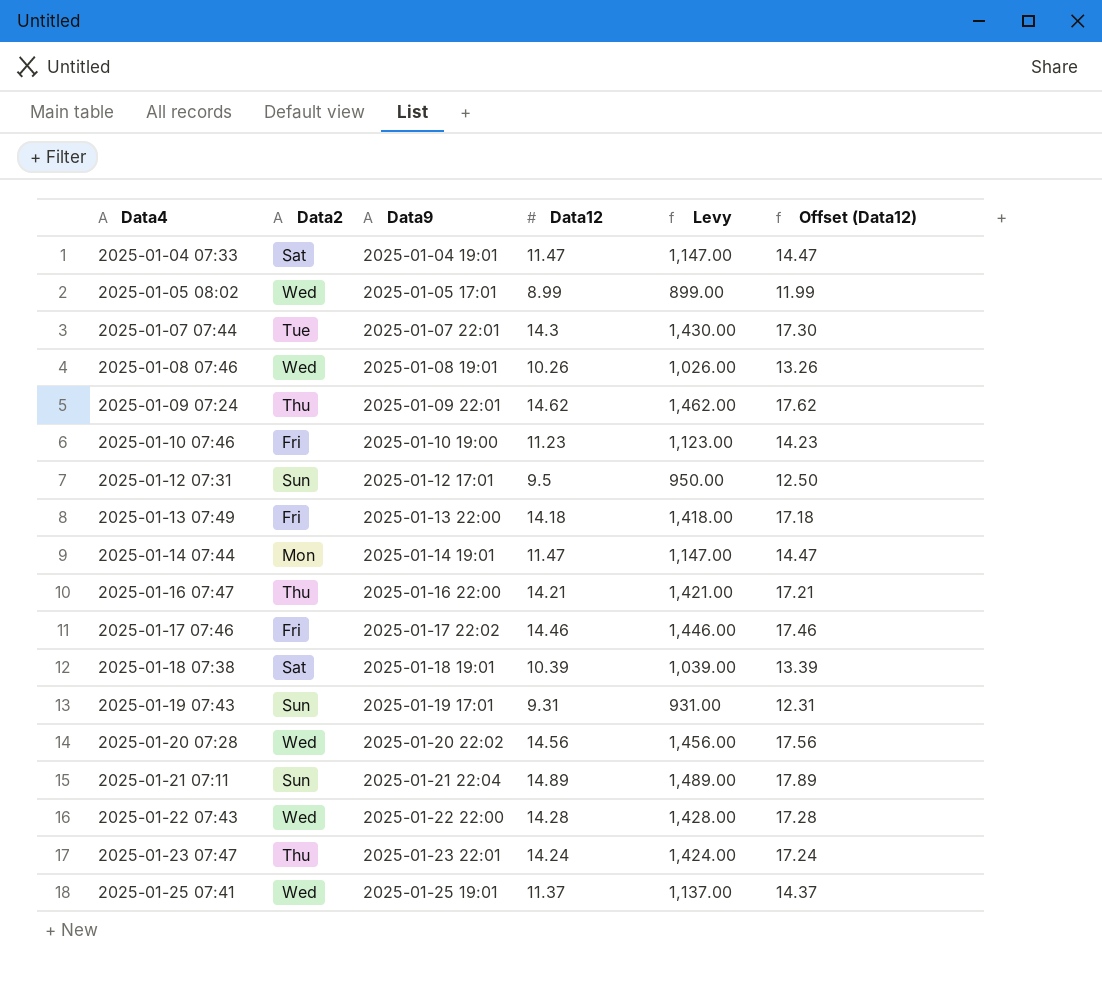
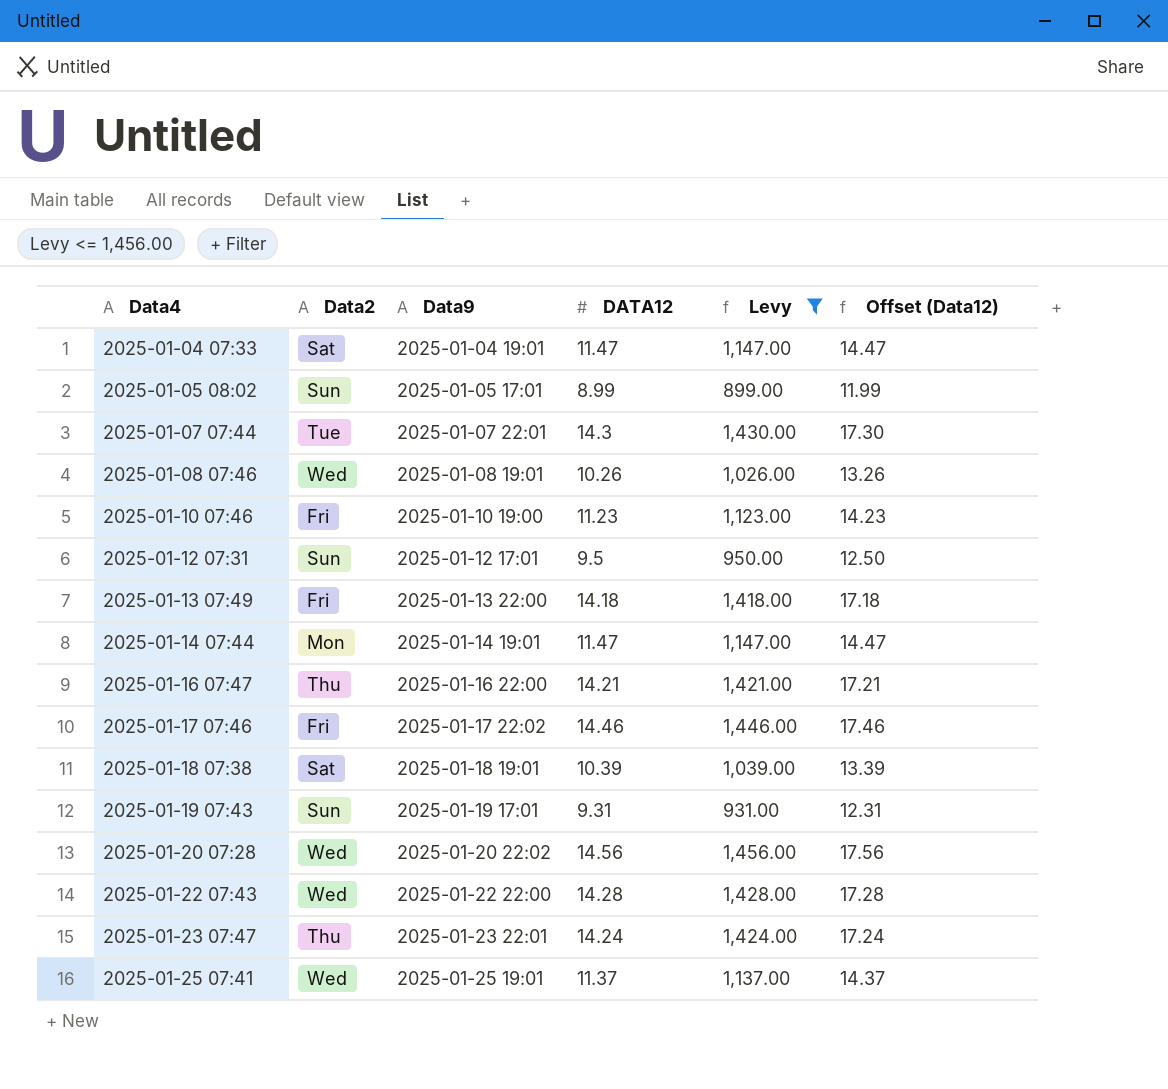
filter: none -> Levy <= 1,456.00
column name: Data12 -> DATA12
2025-01-05 08:02 | Data2: Wed -> Sun

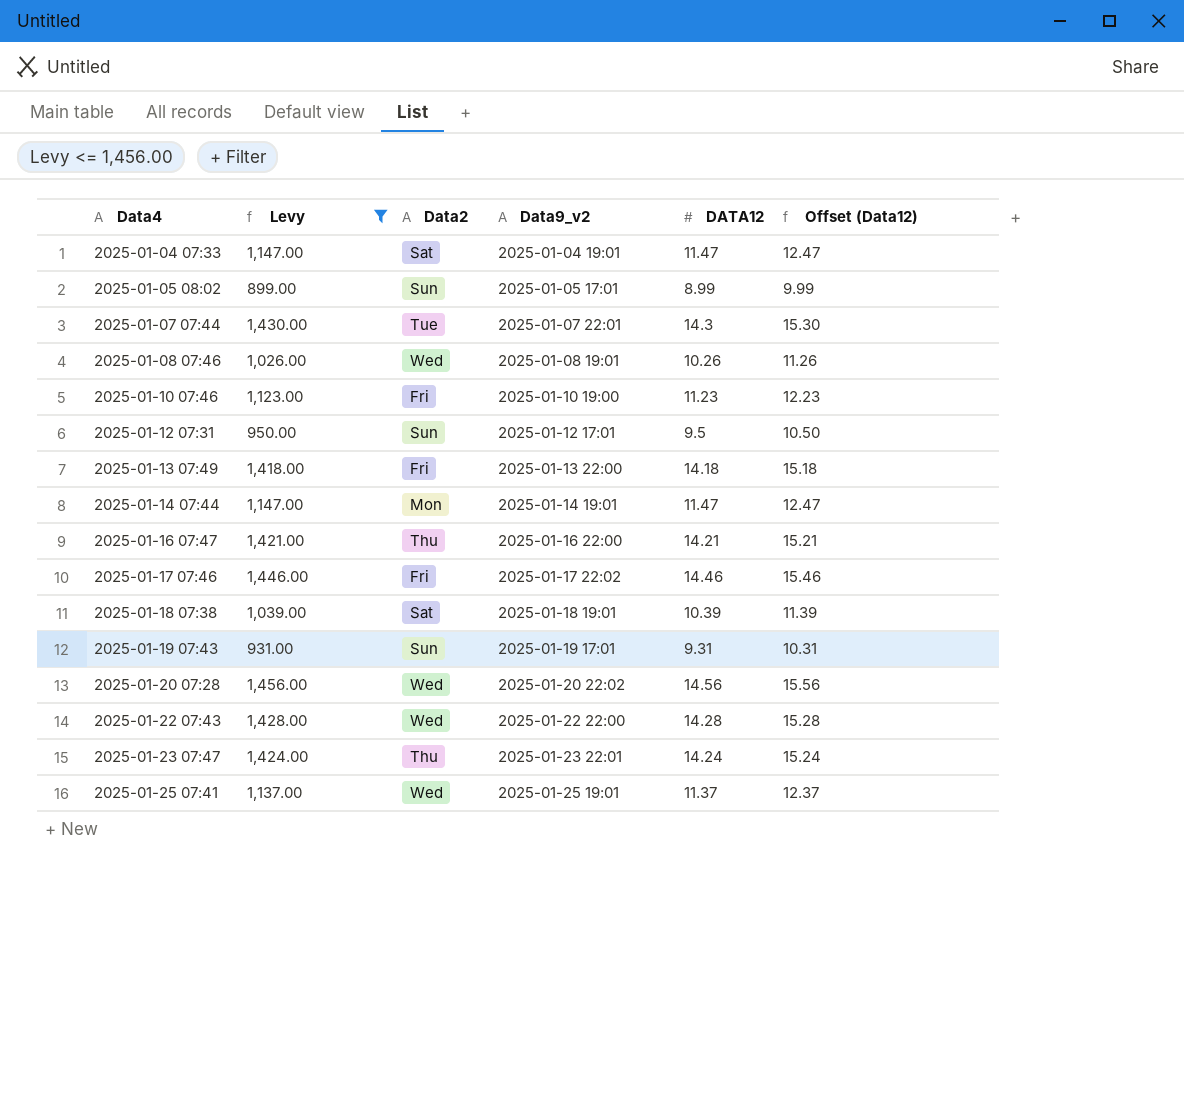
column Levy | position: 5 -> 2
column name: Data9 -> Data9_v2
column Offset (Data12) | formula: [DATA12] + 3 -> [DATA12] + 1

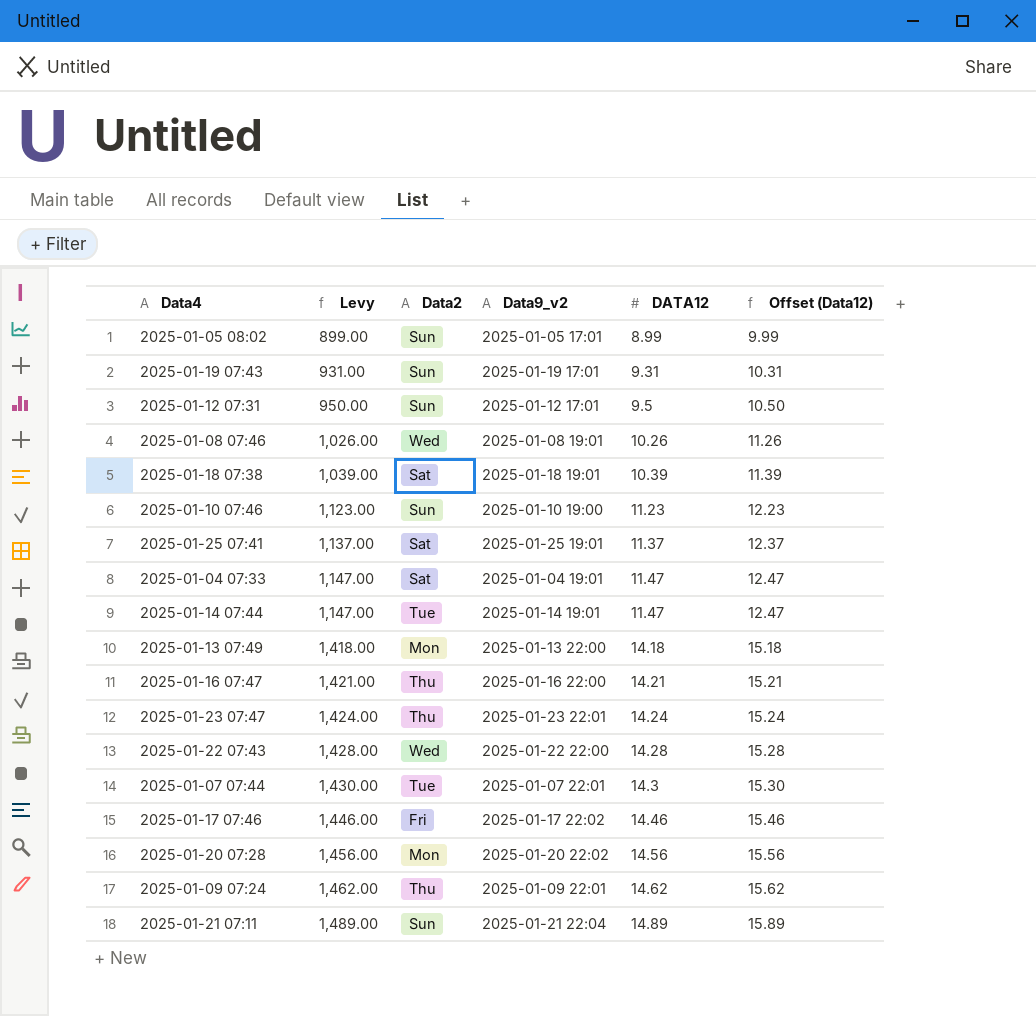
filter: Levy <= 1,456.00 -> none
row order: Data4 ascending -> Levy ascending
2025-01-10 07:46 | Data2: Fri -> Sun
2025-01-25 07:41 | Data2: Wed -> Sat
2025-01-14 07:44 | Data2: Mon -> Tue
2025-01-13 07:49 | Data2: Fri -> Mon
2025-01-20 07:28 | Data2: Wed -> Mon

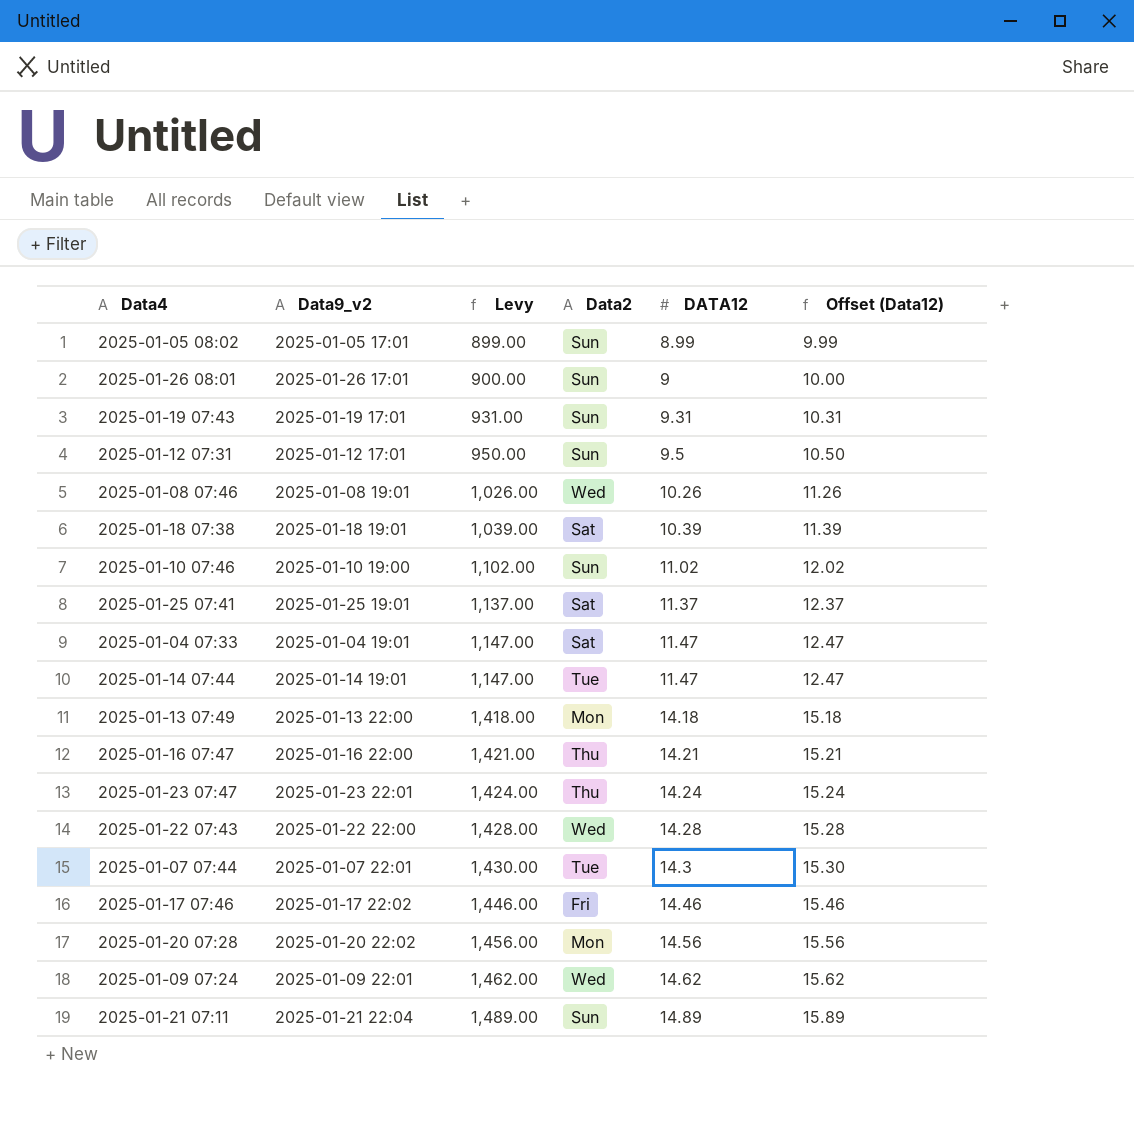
column Data9_v2 | position: 4 -> 2
row 2025-01-26 08:01: none -> 2025-01-26 17:01 | 900.00 | Sun | 9 | 10.00
2025-01-10 07:46 | Levy: 1,123.00 -> 1,102.00
2025-01-10 07:46 | DATA12: 11.23 -> 11.02
2025-01-10 07:46 | Offset (Data12): 12.23 -> 12.02
2025-01-09 07:24 | Data2: Thu -> Wed

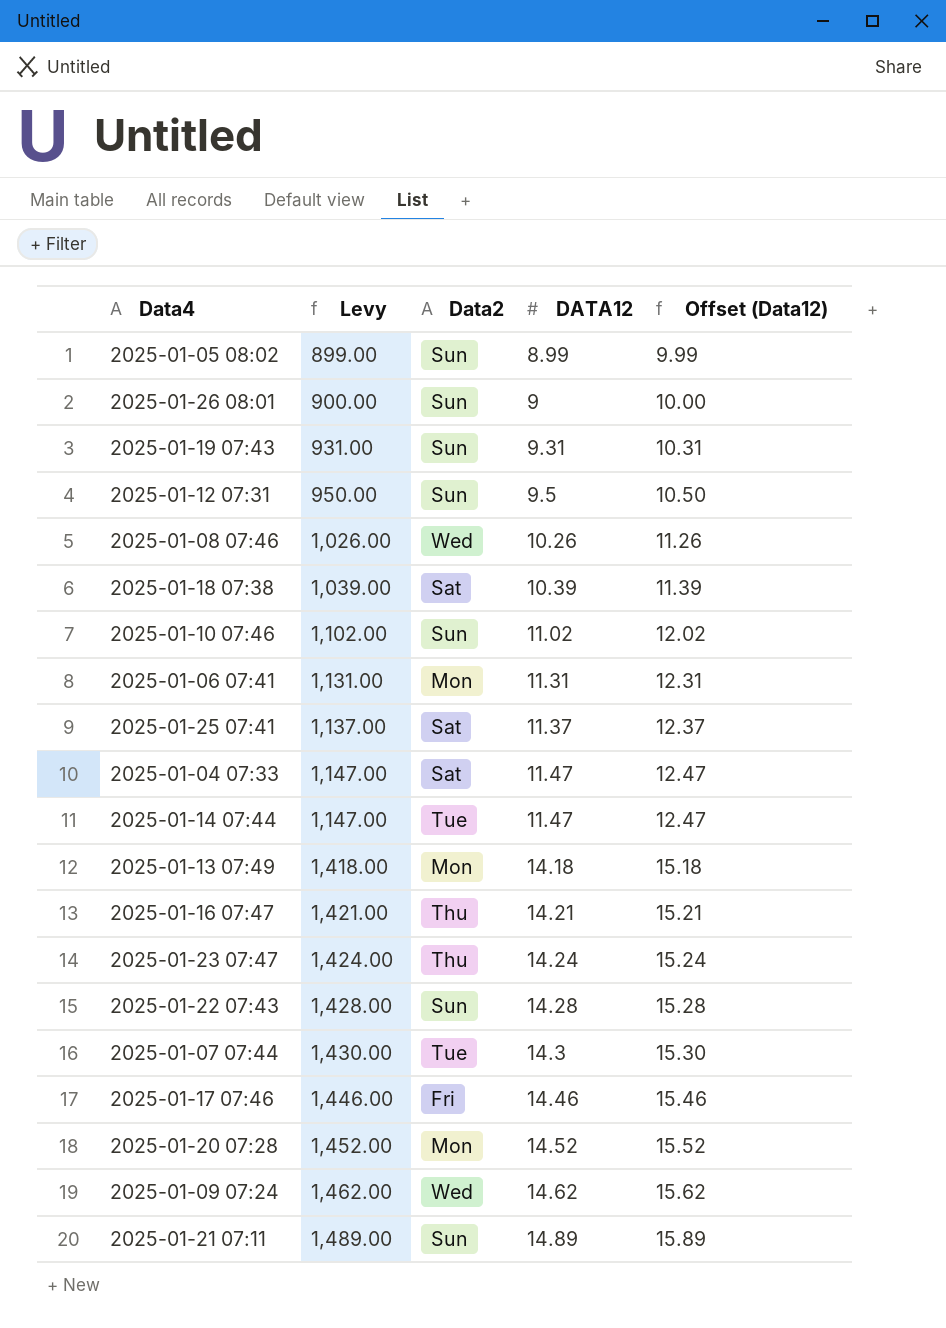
column Data9_v2 | position: 2 -> none
row 2025-01-06 07:41: none -> 1,131.00 | Mon | 11.31 | 12.31
2025-01-22 07:43 | Data2: Wed -> Sun
2025-01-20 07:28 | Levy: 1,456.00 -> 1,452.00
2025-01-20 07:28 | DATA12: 14.56 -> 14.52
2025-01-20 07:28 | Offset (Data12): 15.56 -> 15.52

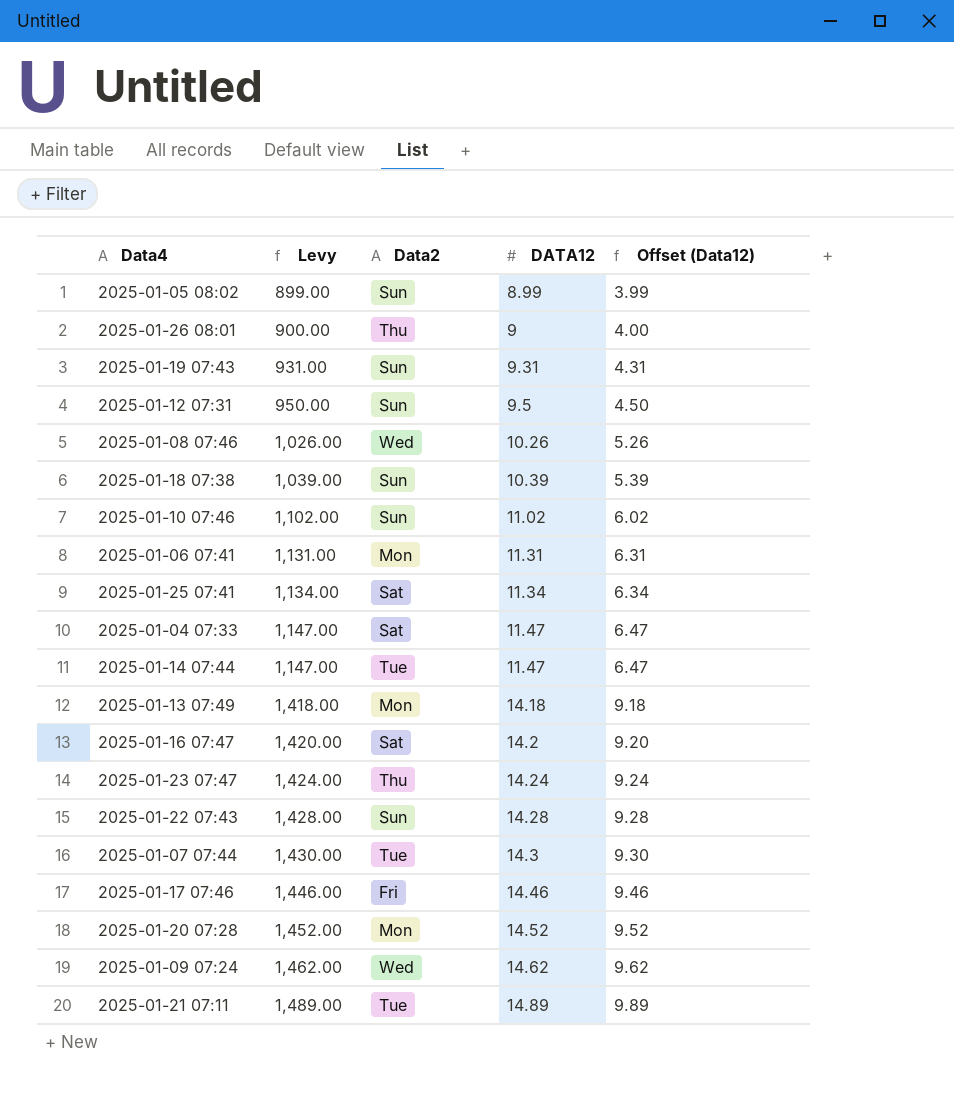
column Offset (Data12) | formula: [DATA12] + 1 -> [DATA12] - 5
2025-01-26 08:01 | Data2: Sun -> Thu
2025-01-18 07:38 | Data2: Sat -> Sun
2025-01-25 07:41 | Levy: 1,137.00 -> 1,134.00
2025-01-25 07:41 | DATA12: 11.37 -> 11.34
2025-01-16 07:47 | Levy: 1,421.00 -> 1,420.00
2025-01-16 07:47 | Data2: Thu -> Sat
2025-01-16 07:47 | DATA12: 14.21 -> 14.2
2025-01-21 07:11 | Data2: Sun -> Tue

